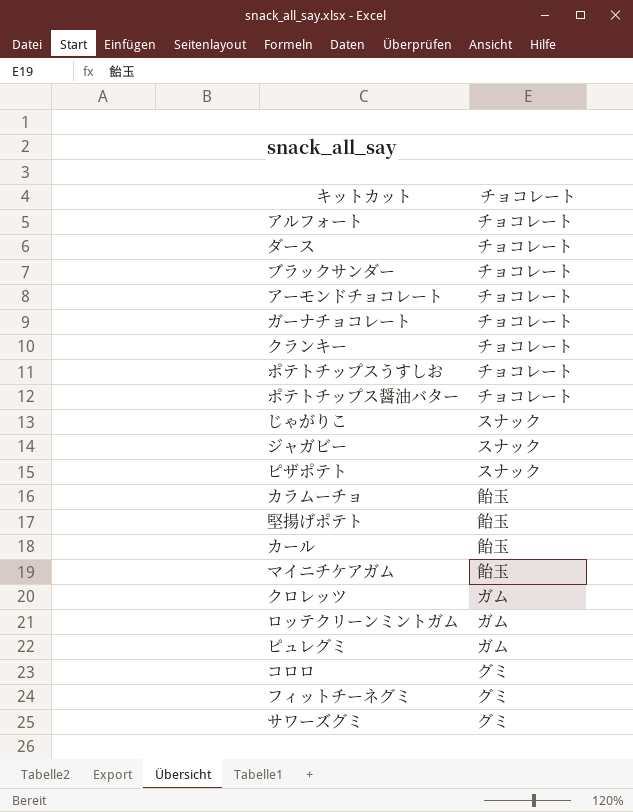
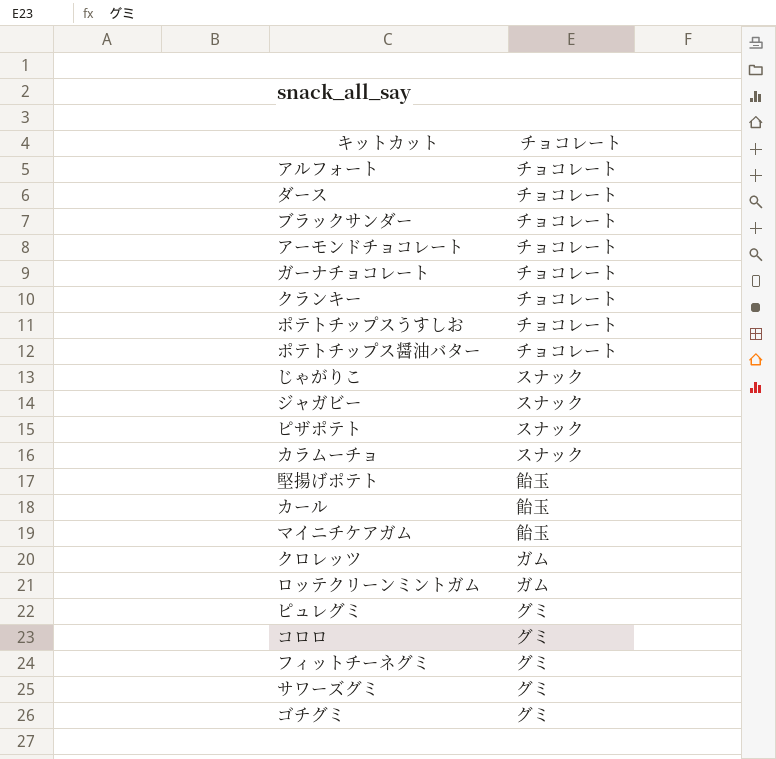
カラムーチョ | チョコレート: 飴玉 -> スナック
ピュレグミ | チョコレート: ガム -> グミ
row ゴチグミ: none -> グミ

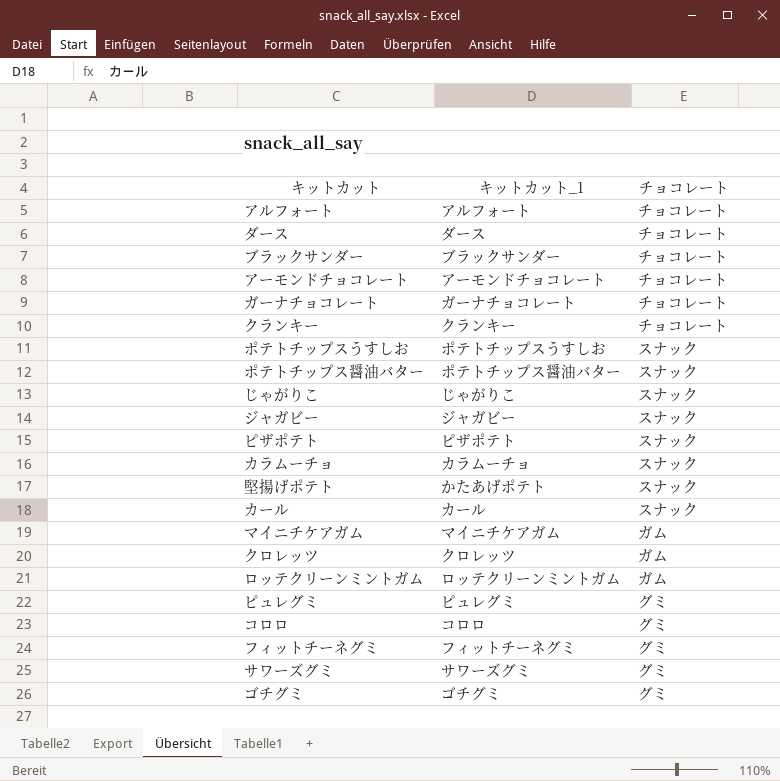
column キットカット_1 | position: none -> 2
ポテトチップスうすしお | チョコレート: チョコレート -> スナック
ポテトチップス醤油バター | チョコレート: チョコレート -> スナック
堅揚げポテト | チョコレート: 飴玉 -> スナック
カール | チョコレート: 飴玉 -> スナック
マイニチケアガム | チョコレート: 飴玉 -> ガム

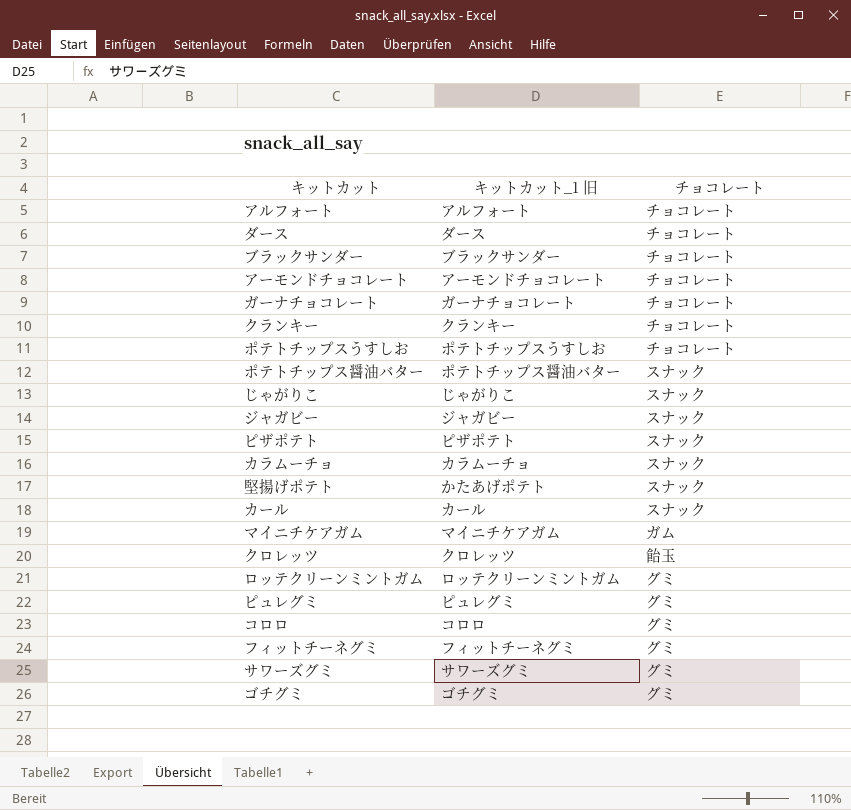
column name: キットカット_1 -> キットカット_1 旧
ポテトチップスうすしお | チョコレート: スナック -> チョコレート
クロレッツ | チョコレート: ガム -> 飴玉
ロッテクリーンミントガム | チョコレート: ガム -> グミ

